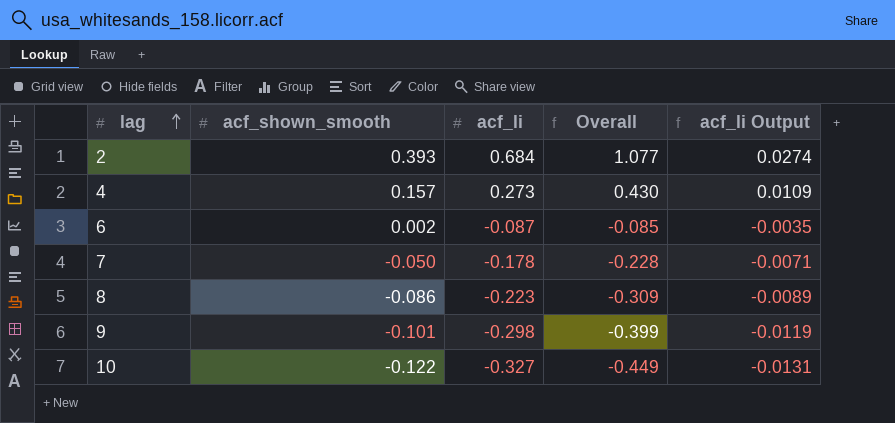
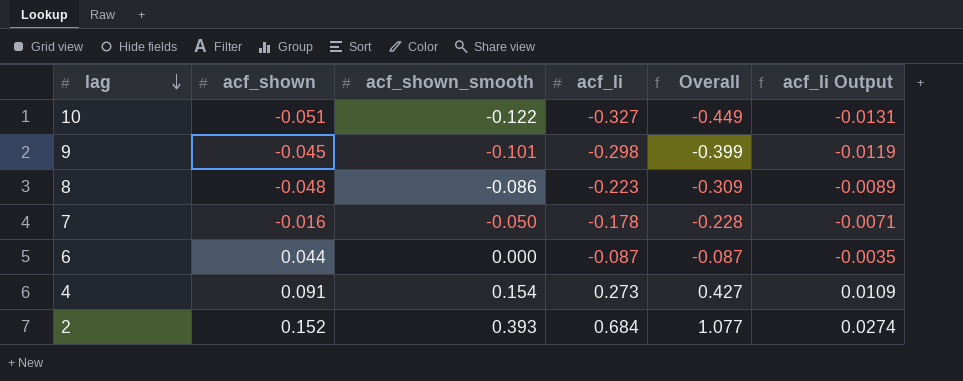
row order: lag ascending -> lag descending
column acf_shown | position: none -> 2
6 | acf_shown_smooth: 0.002 -> 0.000
6 | Overall: -0.085 -> -0.087
4 | acf_shown_smooth: 0.157 -> 0.154
4 | Overall: 0.430 -> 0.427

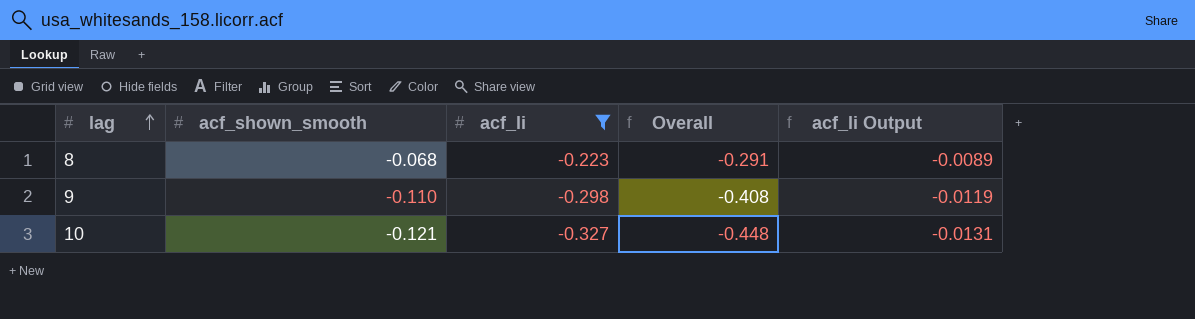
filter: none -> acf_li <= -0.223
row order: lag descending -> lag ascending
column acf_shown | position: 2 -> none
8 | acf_shown_smooth: -0.086 -> -0.068
8 | Overall: -0.309 -> -0.291
9 | acf_shown_smooth: -0.101 -> -0.110
9 | Overall: -0.399 -> -0.408
10 | acf_shown_smooth: -0.122 -> -0.121
10 | Overall: -0.449 -> -0.448

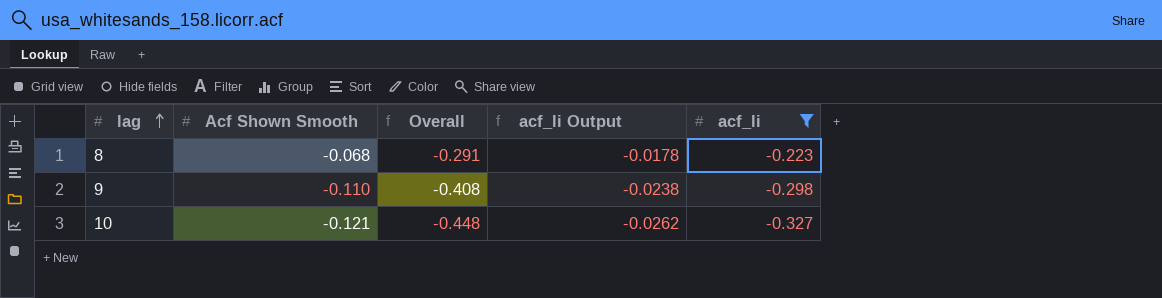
column name: acf_shown_smooth -> Acf Shown Smooth
column acf_li Output | formula: [acf_li] * 0.04 -> [acf_li] * 0.08
column acf_li | position: 3 -> 5

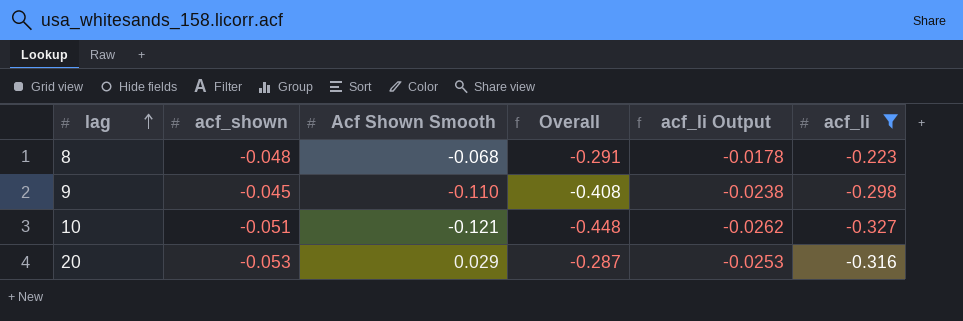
column acf_shown | position: none -> 2
row 20: none -> -0.053 | 0.029 | -0.287 | -0.0253 | -0.316

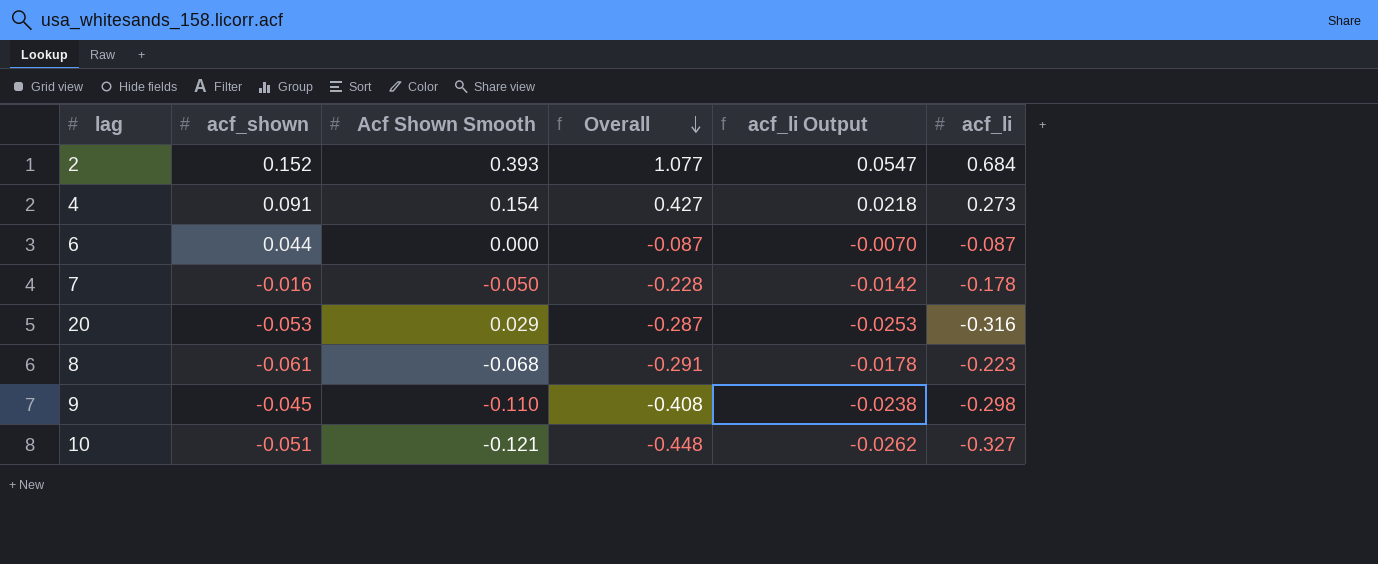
filter: acf_li <= -0.223 -> none
row order: lag ascending -> Overall descending
8 | acf_shown: -0.048 -> -0.061

